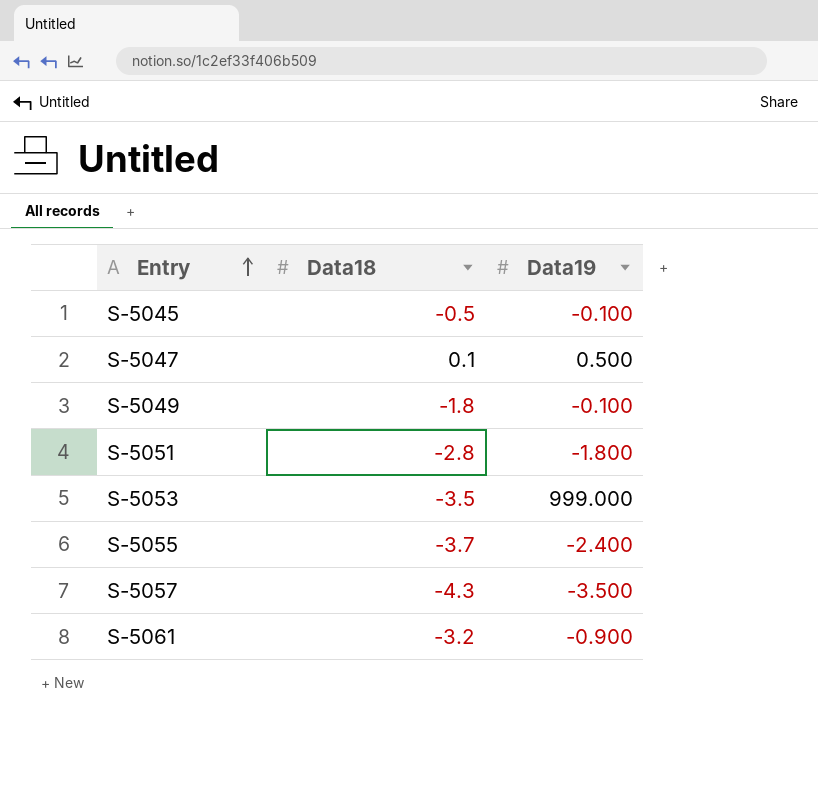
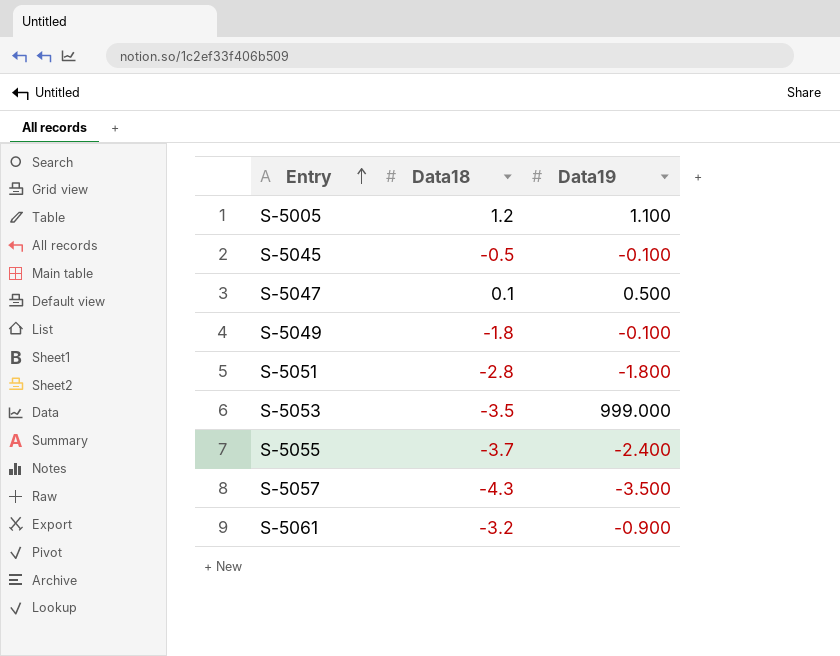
row S-5005: none -> 1.2 | 1.100

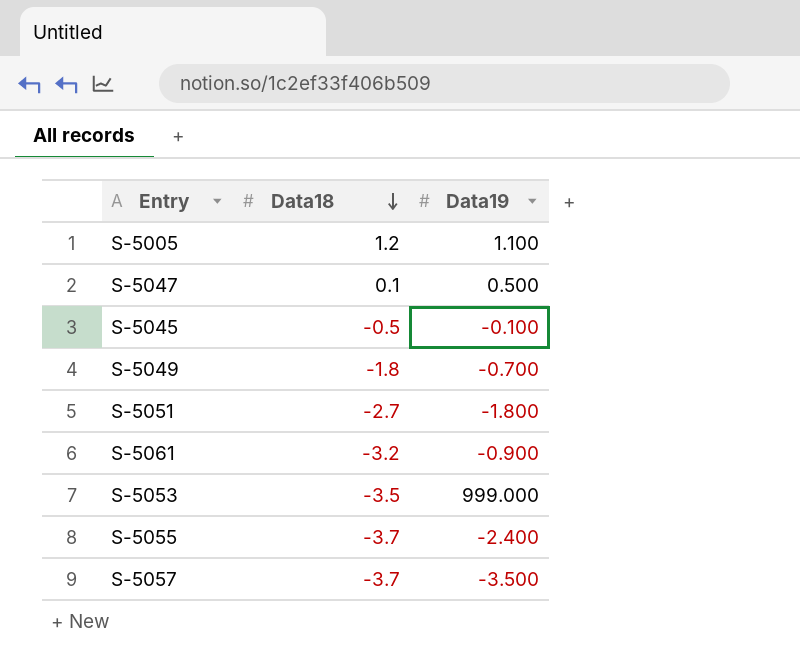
row order: Entry ascending -> Data18 descending
S-5049 | Data19: -0.100 -> -0.700
S-5051 | Data18: -2.8 -> -2.7
S-5057 | Data18: -4.3 -> -3.7

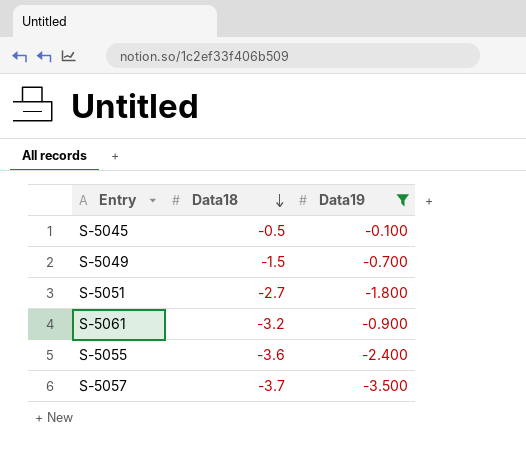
filter: none -> Data19 <= -0.100
S-5049 | Data18: -1.8 -> -1.5
S-5055 | Data18: -3.7 -> -3.6

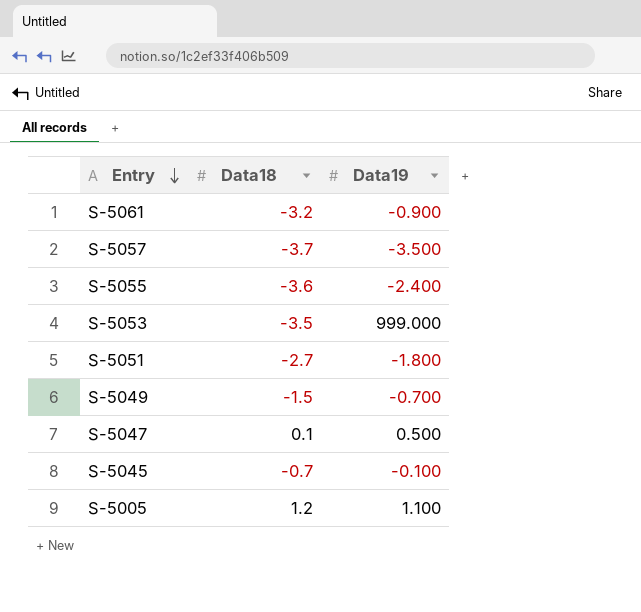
filter: Data19 <= -0.100 -> none
row order: Data18 descending -> Entry descending
S-5045 | Data18: -0.5 -> -0.7

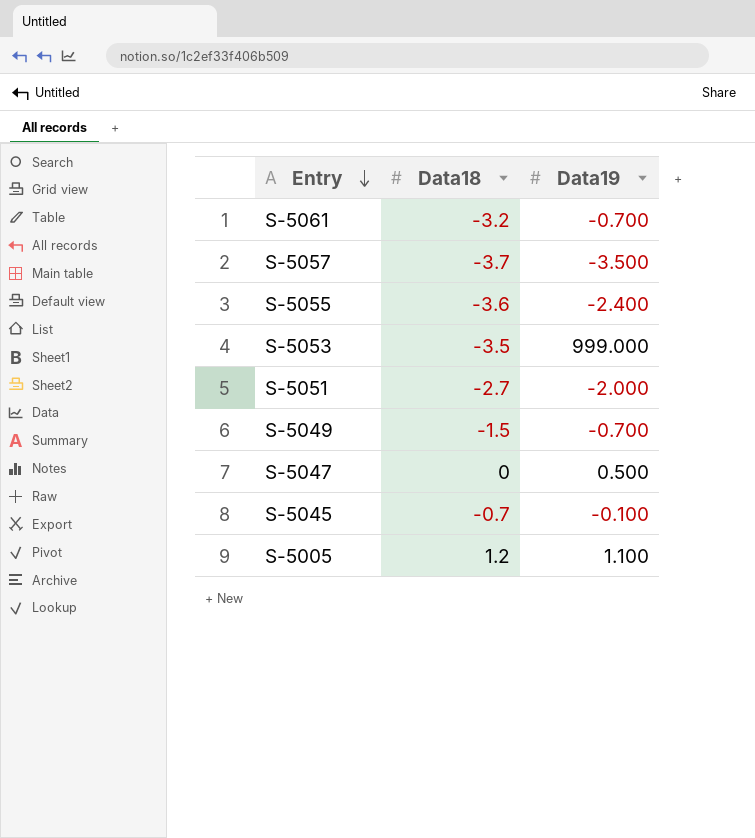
S-5061 | Data19: -0.900 -> -0.700
S-5051 | Data19: -1.800 -> -2.000
S-5047 | Data18: 0.1 -> 0

